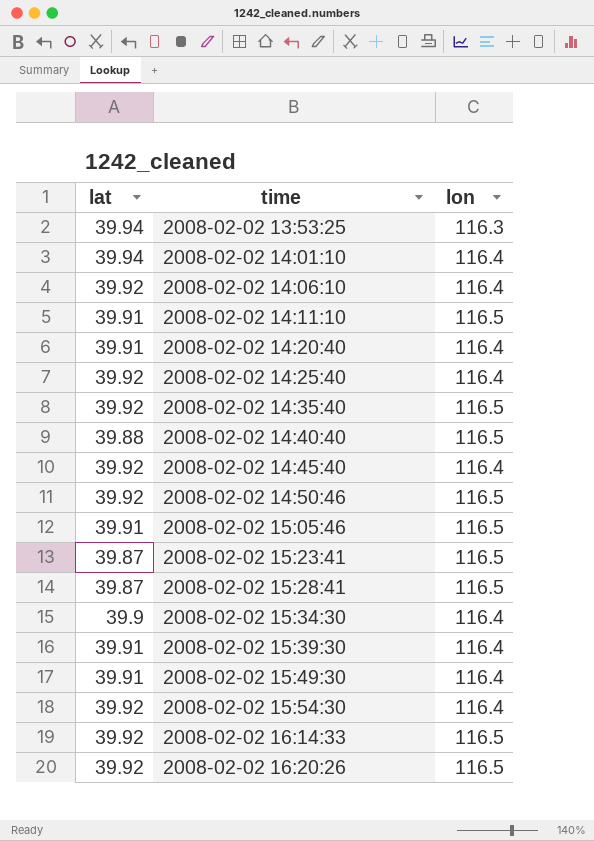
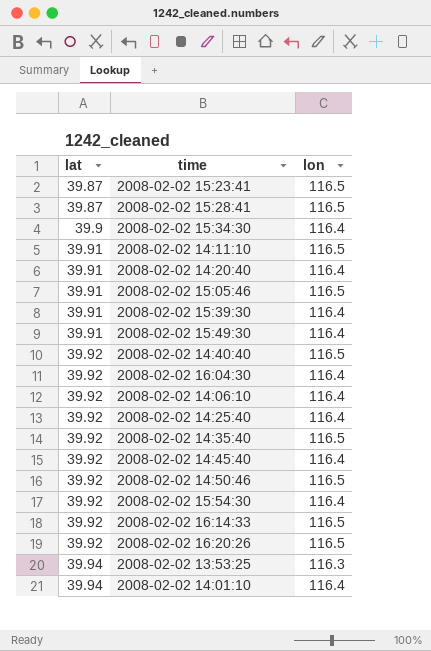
row order: time ascending -> lat ascending
2008-02-02 14:40:40 | lat: 39.88 -> 39.92
row 2008-02-02 16:04:30: none -> 39.92 | 116.4

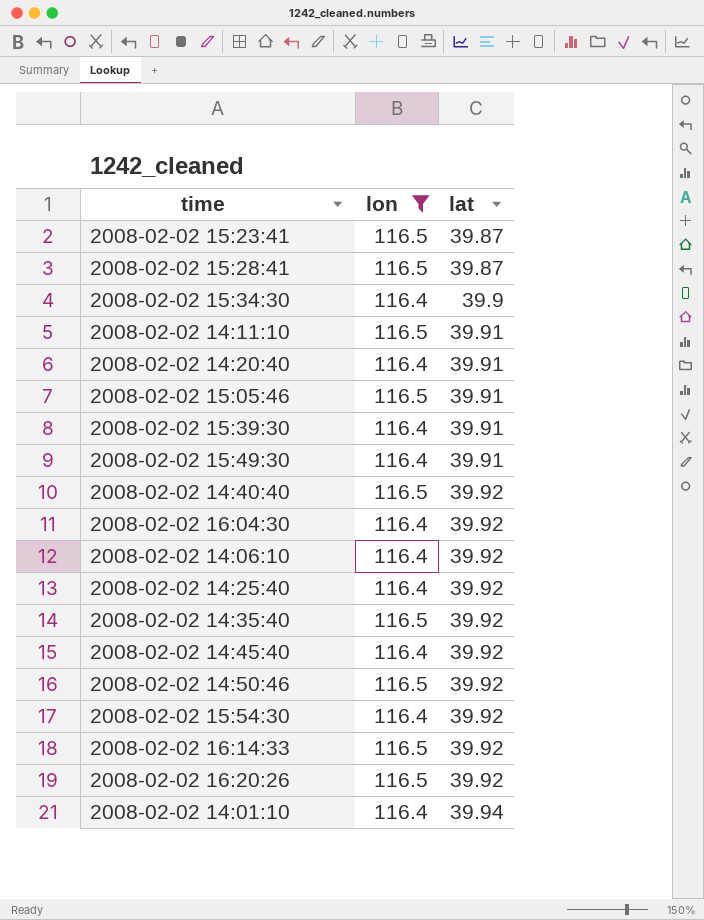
filter: none -> lon != 116.3
column lat | position: 1 -> 3

